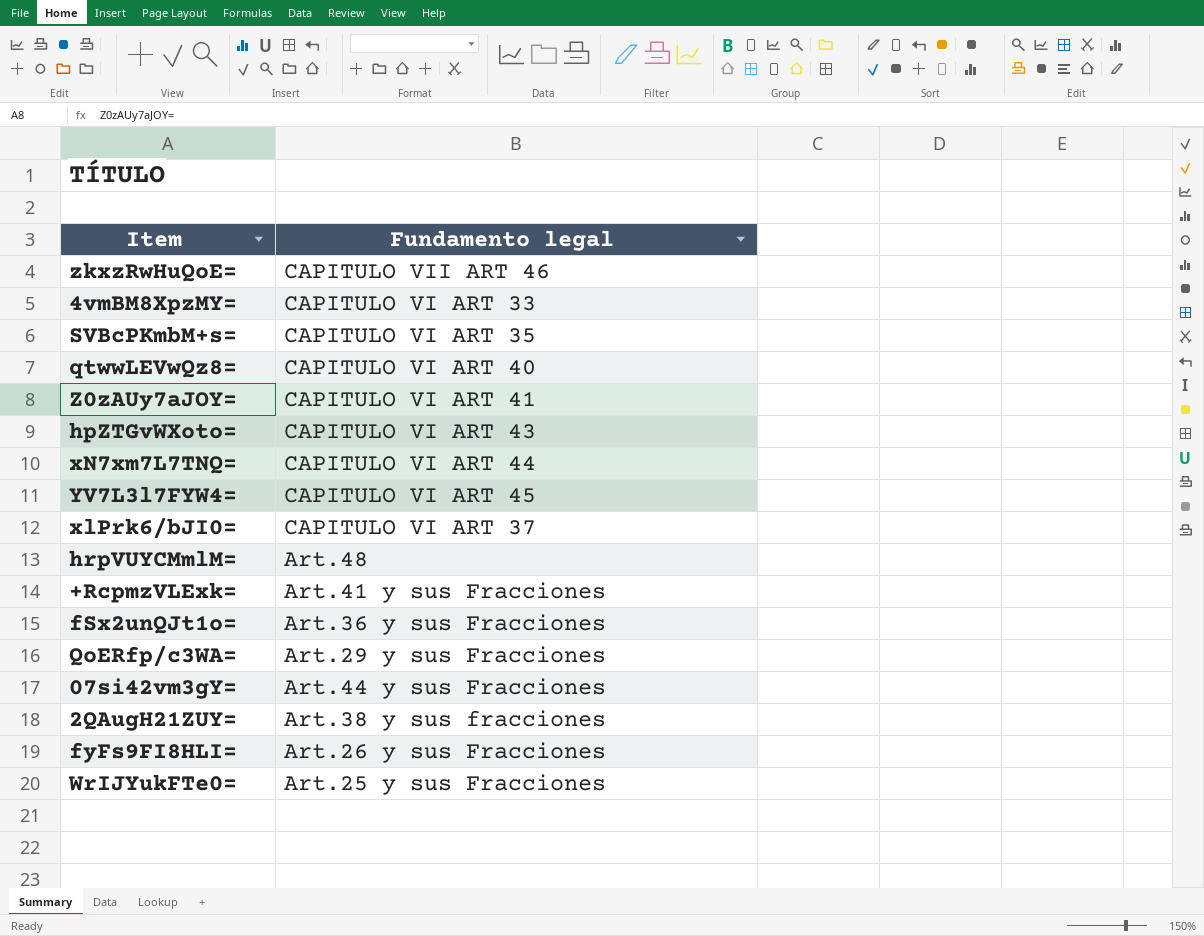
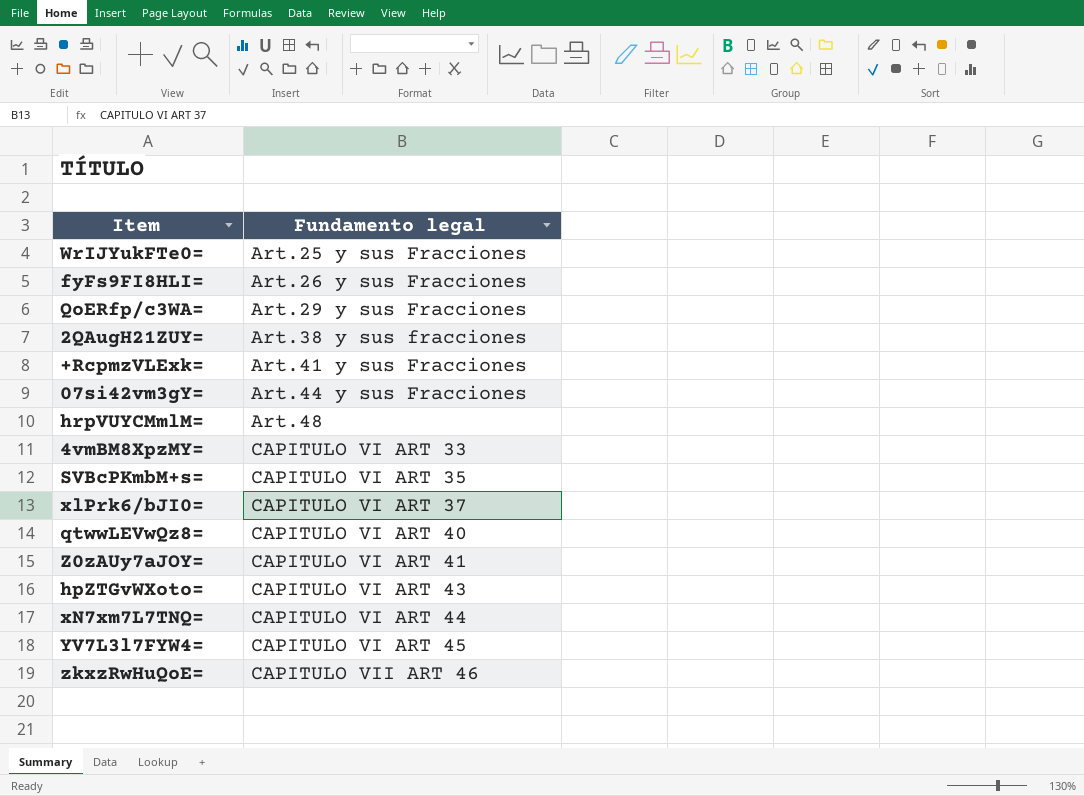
row order: none -> Fundamento legal ascending
row fSx2unQJt1o=: Art.36 y sus Fracciones -> none

